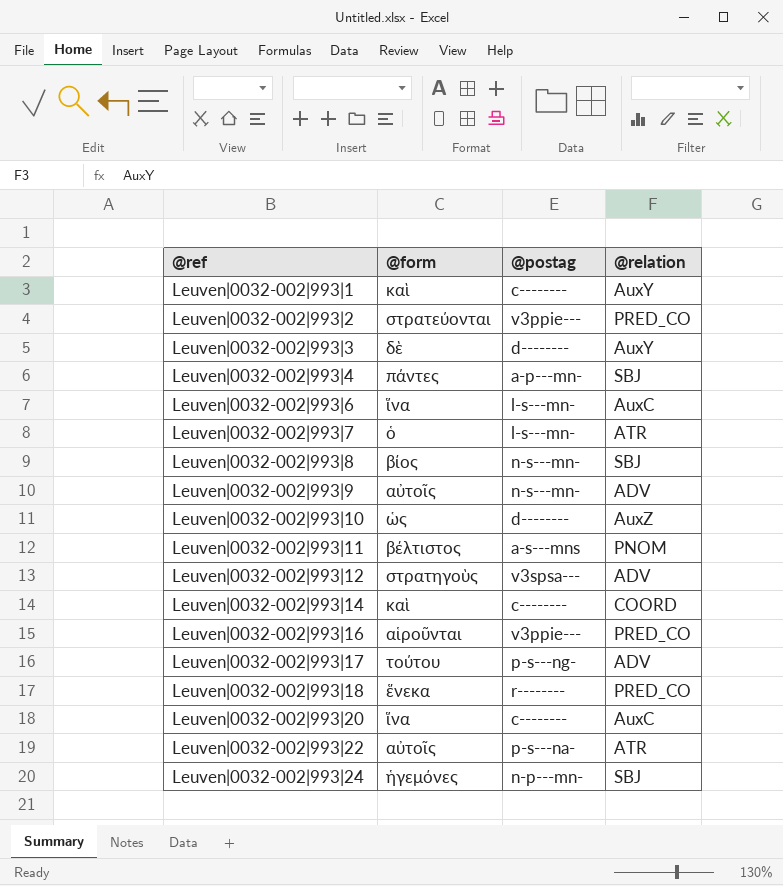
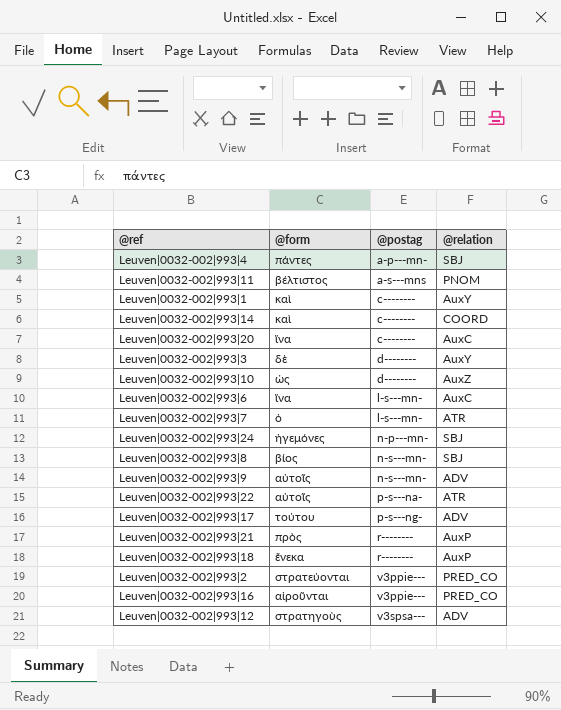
row order: @ref ascending -> @postag ascending
row Leuven|0032-002|993|21: none -> πρὸς | r-------- | AuxP
Leuven|0032-002|993|18 | @relation: PRED_CO -> AuxP

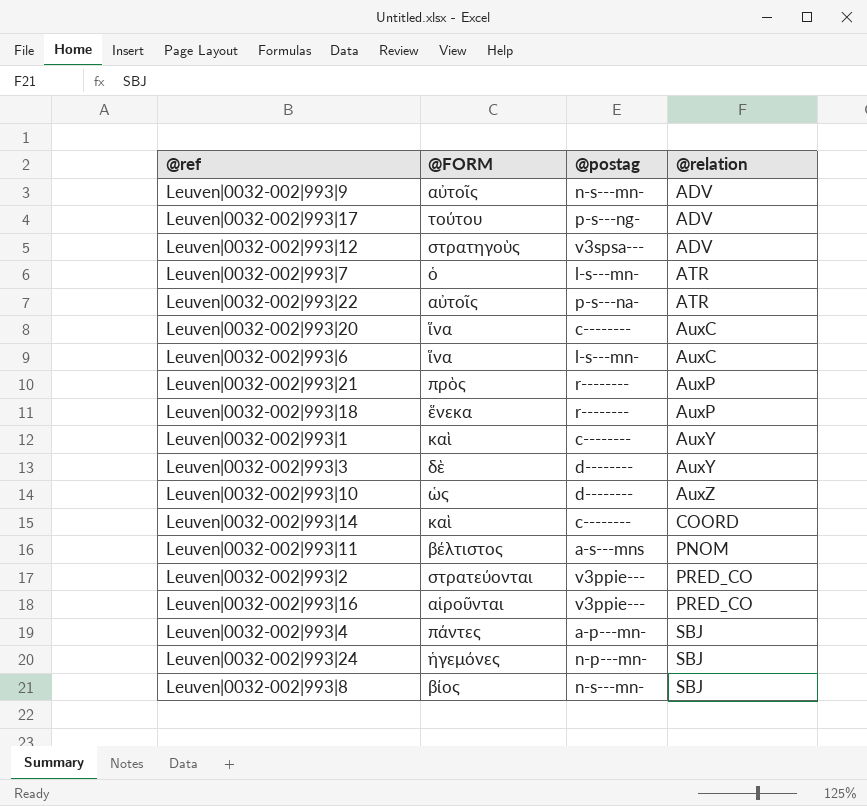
row order: @postag ascending -> @relation ascending
column name: @form -> @FORM

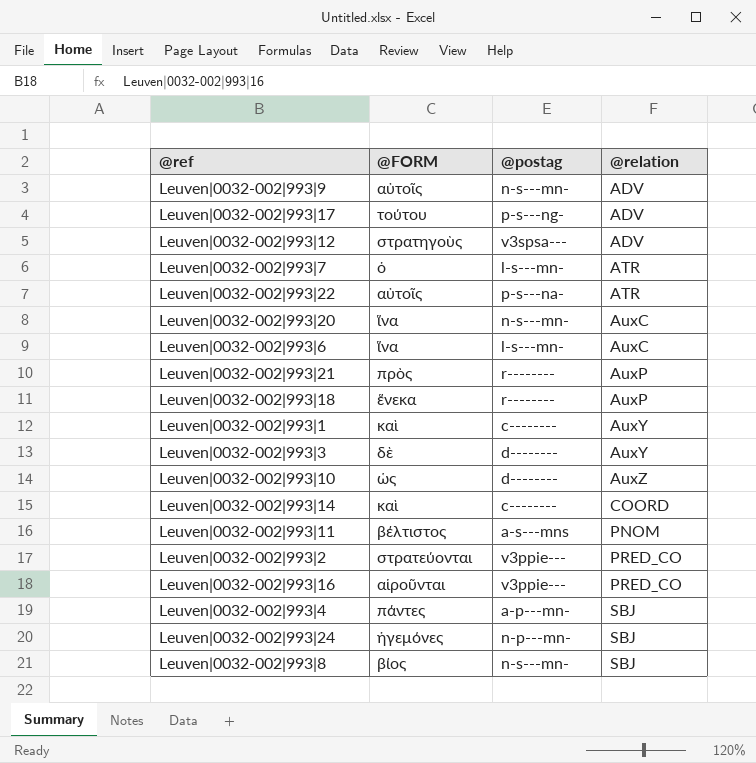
Leuven|0032-002|993|20 | @postag: c-------- -> n-s---mn-

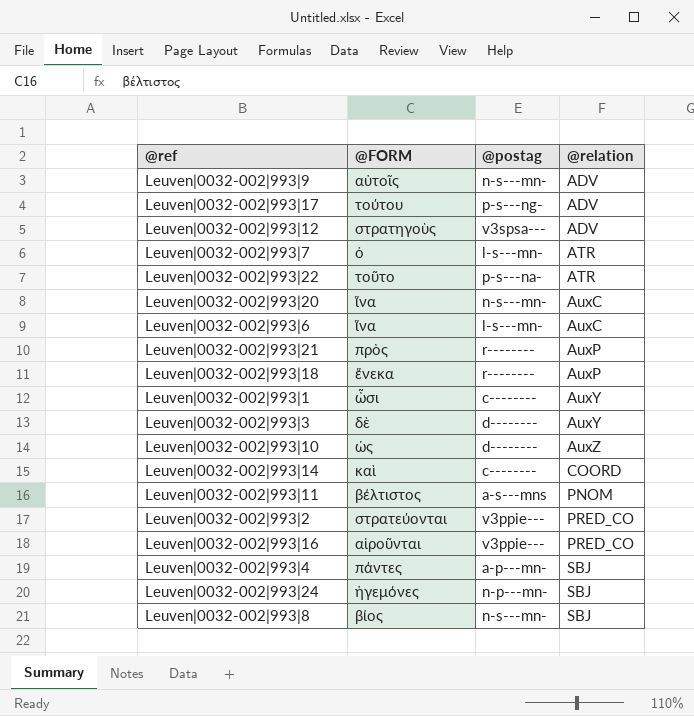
Leuven|0032-002|993|22 | @FORM: αὐτοῖς -> τοῦτο
Leuven|0032-002|993|1 | @FORM: καὶ -> ὦσι

